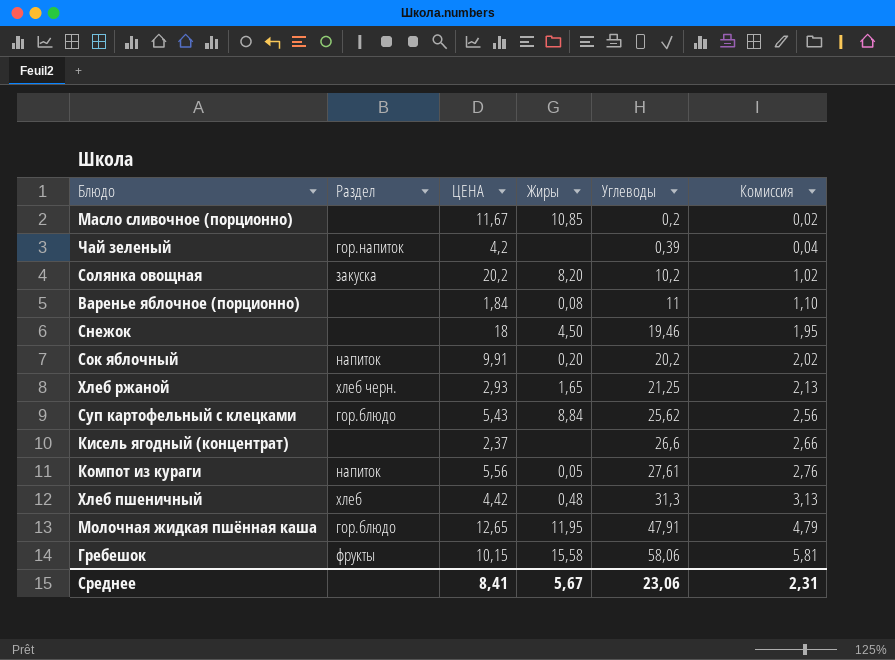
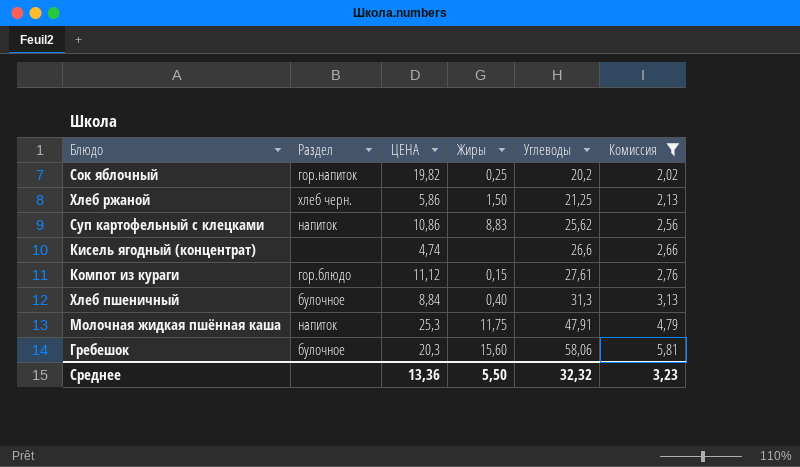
filter: none -> Комиссия >= 2,02
Сок яблочный | Раздел: напиток -> гор.напиток
Сок яблочный | ЦЕНА: 9,91 -> 19,82
Сок яблочный | Жиры: 0,20 -> 0,25
Хлеб ржаной | ЦЕНА: 2,93 -> 5,86
Хлеб ржаной | Жиры: 1,65 -> 1,50
Суп картофельный с клецками | Раздел: гор.блюдо -> напиток
Суп картофельный с клецками | ЦЕНА: 5,43 -> 10,86
Суп картофельный с клецками | Жиры: 8,84 -> 8,83
Кисель ягодный (концентрат) | ЦЕНА: 2,37 -> 4,74
Компот из кураги | Раздел: напиток -> гор.блюдо
Компот из кураги | ЦЕНА: 5,56 -> 11,12
Компот из кураги | Жиры: 0,05 -> 0,15
Хлеб пшеничный | Раздел: хлеб -> булочное
Хлеб пшеничный | ЦЕНА: 4,42 -> 8,84
Хлеб пшеничный | Жиры: 0,48 -> 0,40
Молочная жидкая пшённая каша | Раздел: гор.блюдо -> напиток
Молочная жидкая пшённая каша | ЦЕНА: 12,65 -> 25,3
Молочная жидкая пшённая каша | Жиры: 11,95 -> 11,75
Гребешок | Раздел: фрукты -> булочное
Гребешок | ЦЕНА: 10,15 -> 20,3
Гребешок | Жиры: 15,58 -> 15,60
Среднее | ЦЕНА: 8,41 -> 13,36
Среднее | Жиры: 5,67 -> 5,50
Среднее | Углеводы: 23,06 -> 32,32
Среднее | Комиссия: 2,31 -> 3,23

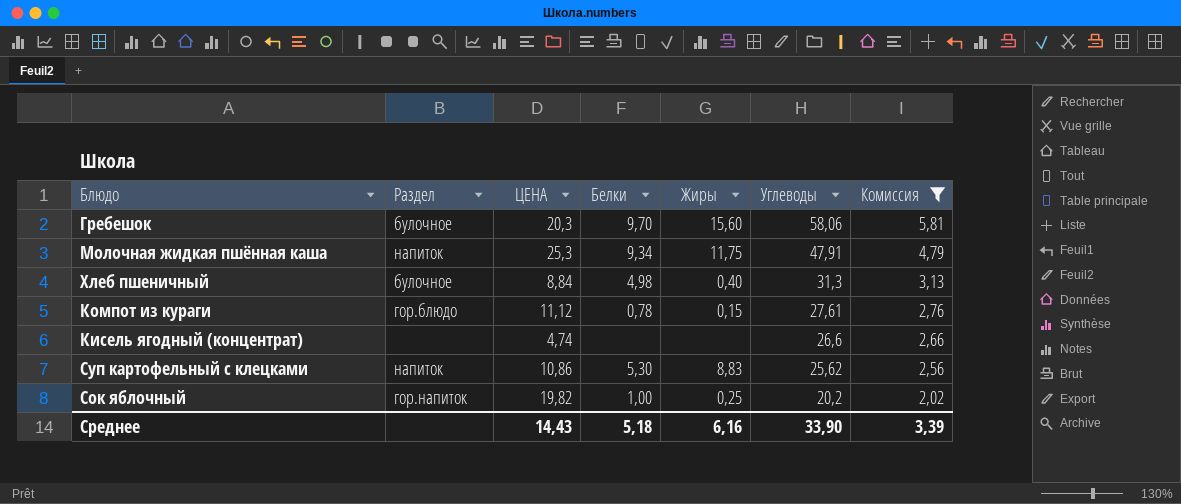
row order: Углеводы ascending -> Углеводы descending
column Белки | position: none -> 4
row Хлеб ржаной: хлеб черн. | 5,86 | 1,50 | 21,25 | 2,13 -> none
Среднее | ЦЕНА: 13,36 -> 14,43
Среднее | Жиры: 5,50 -> 6,16
Среднее | Углеводы: 32,32 -> 33,90
Среднее | Комиссия: 3,23 -> 3,39

